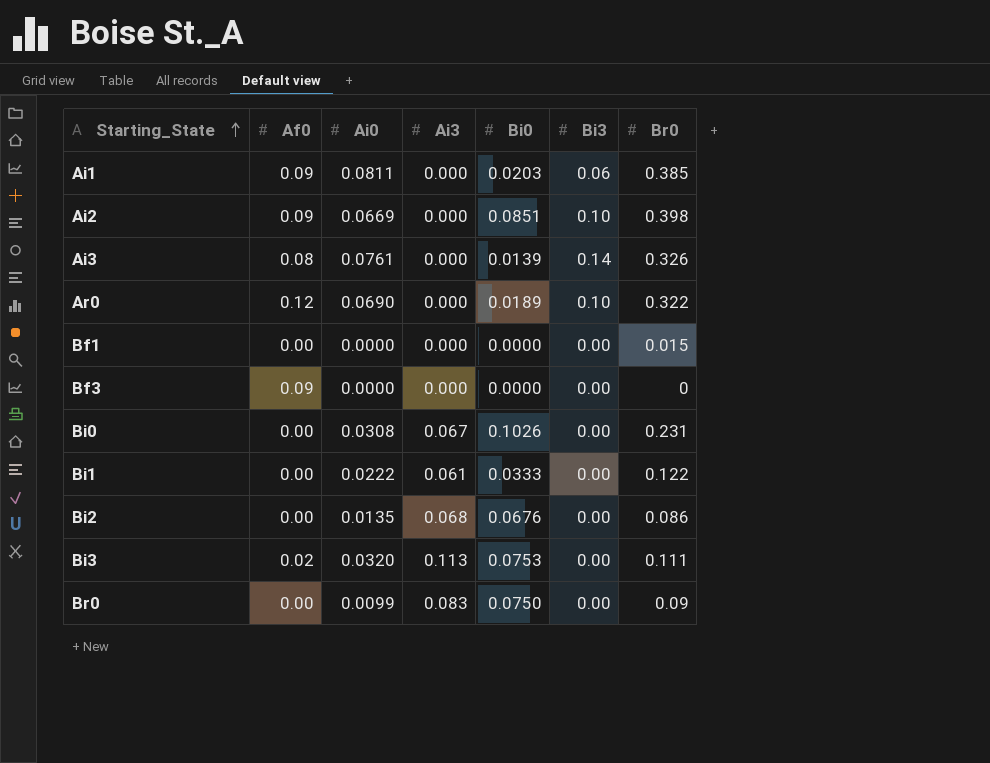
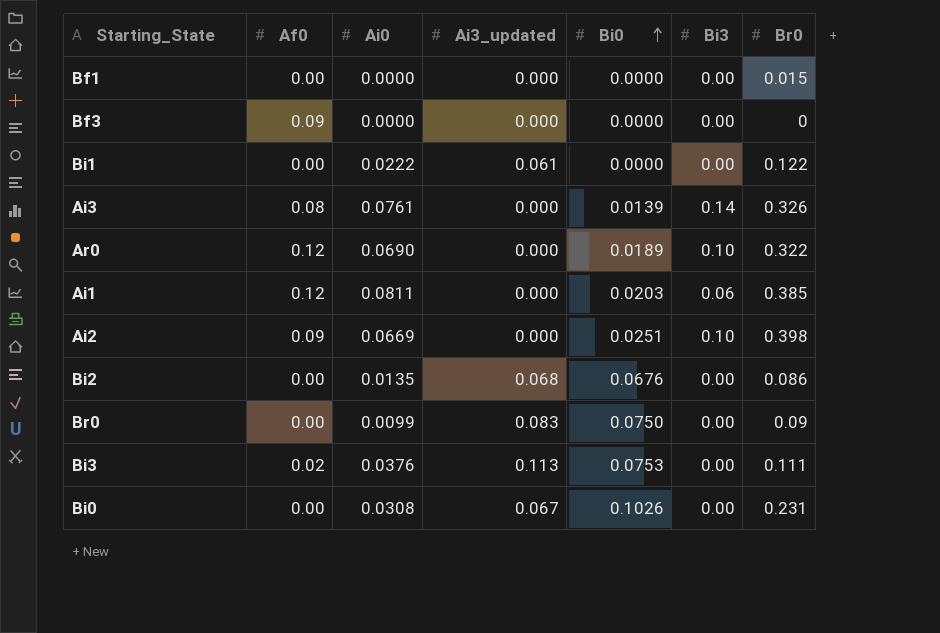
row order: Starting_State ascending -> Bi0 ascending
column name: Ai3 -> Ai3_updated
Bi1 | Bi0: 0.0333 -> 0.0000
Ai1 | Af0: 0.09 -> 0.12
Ai2 | Bi0: 0.0851 -> 0.0251
Bi3 | Ai0: 0.0320 -> 0.0376

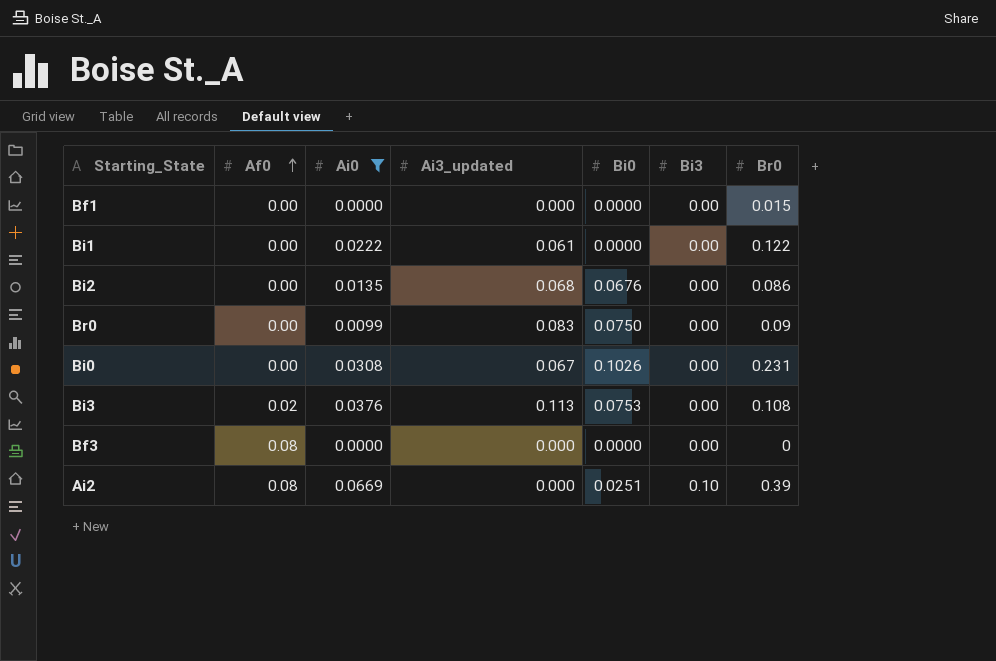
filter: none -> Ai0 <= 0.0669
row order: Bi0 ascending -> Af0 ascending
Bi3 | Br0: 0.111 -> 0.108
Bf3 | Af0: 0.09 -> 0.08
Ai2 | Af0: 0.09 -> 0.08
Ai2 | Br0: 0.398 -> 0.39

